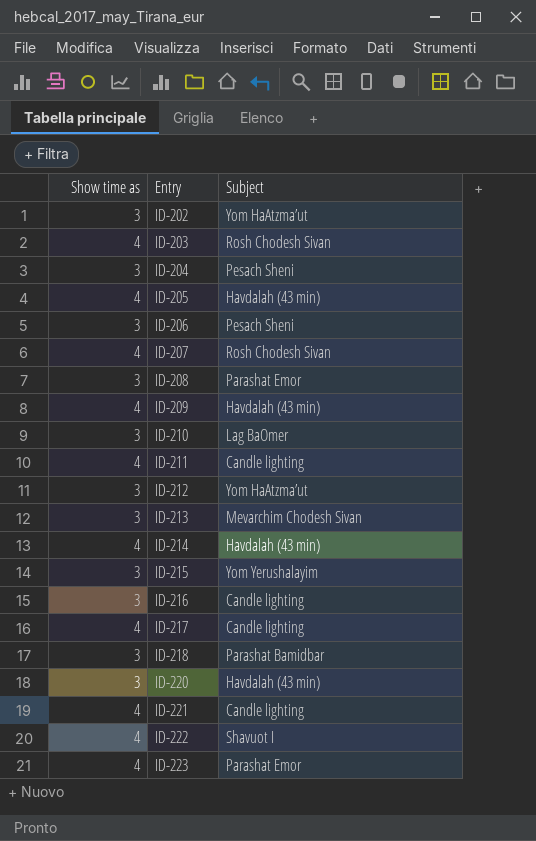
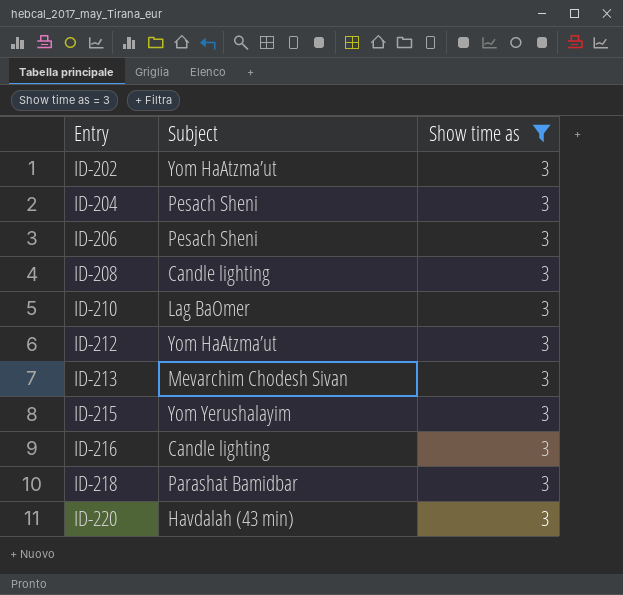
filter: none -> Show time as = 3
column Show time as | position: 1 -> 3
ID-208 | Subject: Parashat Emor -> Candle lighting

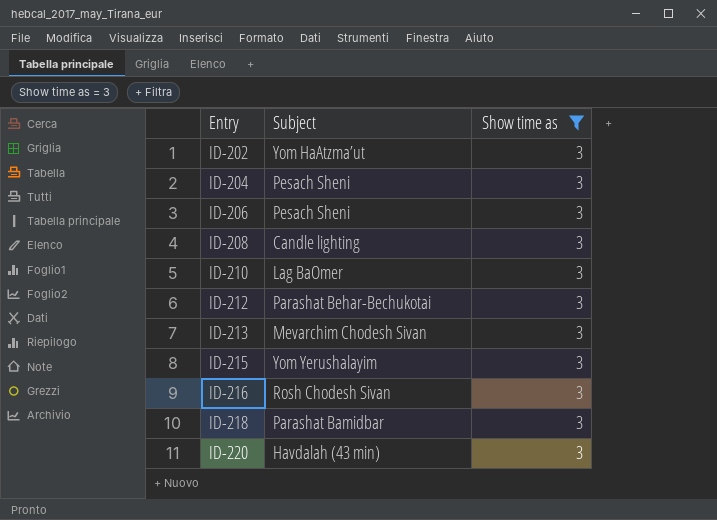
ID-212 | Subject: Yom HaAtzma’ut -> Parashat Behar-Bechukotai
ID-216 | Subject: Candle lighting -> Rosh Chodesh Sivan

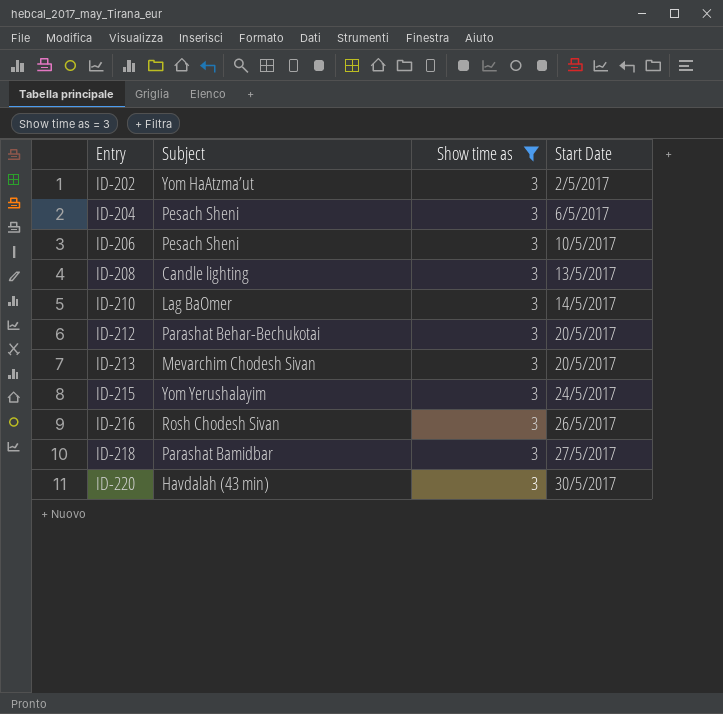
column Start Date | position: none -> 4

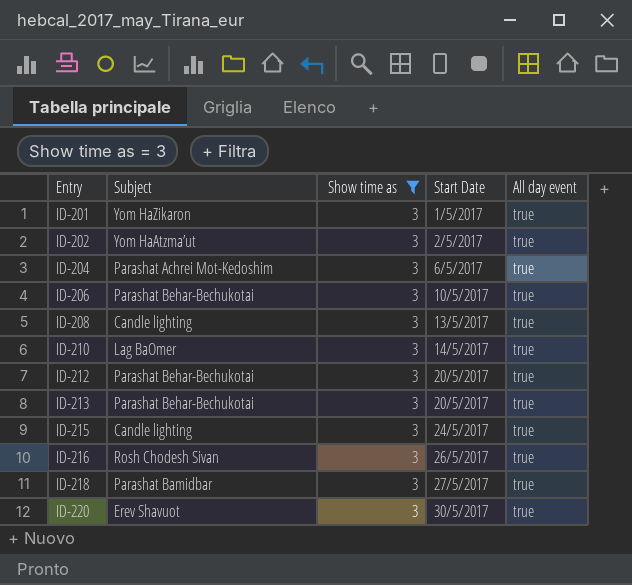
column All day event | position: none -> 5
row ID-201: none -> Yom HaZikaron | 3 | 1/5/2017 | true
ID-204 | Subject: Pesach Sheni -> Parashat Achrei Mot-Kedoshim
ID-206 | Subject: Pesach Sheni -> Parashat Behar-Bechukotai
ID-213 | Subject: Mevarchim Chodesh Sivan -> Parashat Behar-Bechukotai
ID-215 | Subject: Yom Yerushalayim -> Candle lighting
ID-220 | Subject: Havdalah (43 min) -> Erev Shavuot

